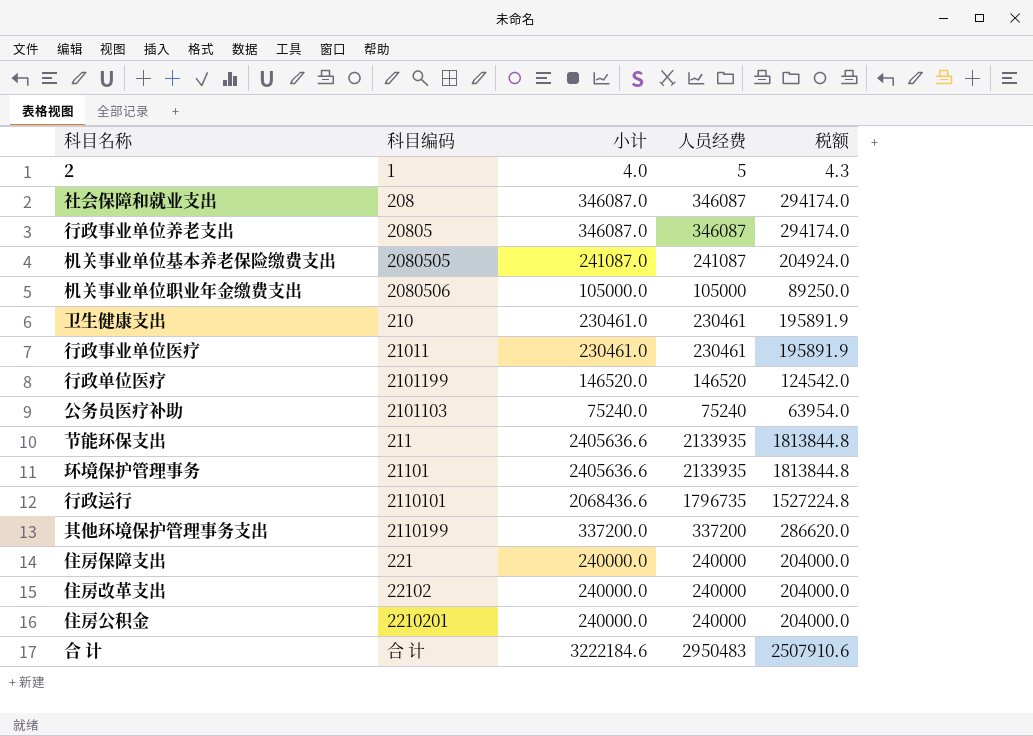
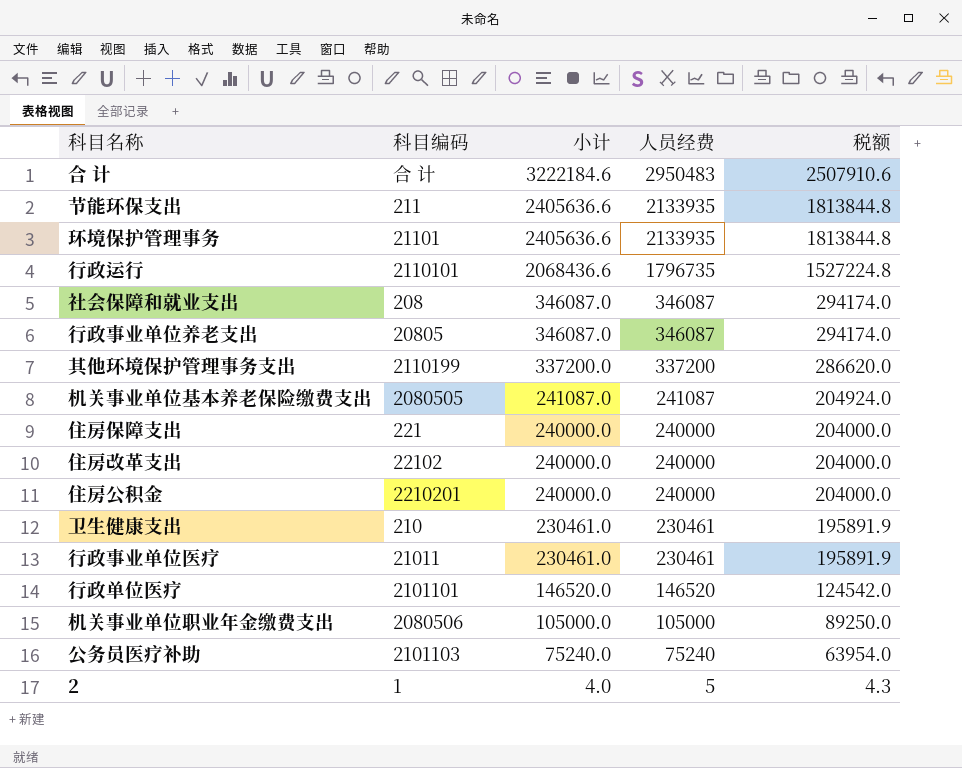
row order: none -> 小计 descending
行政单位医疗 | 科目编码: 2101199 -> 2101101

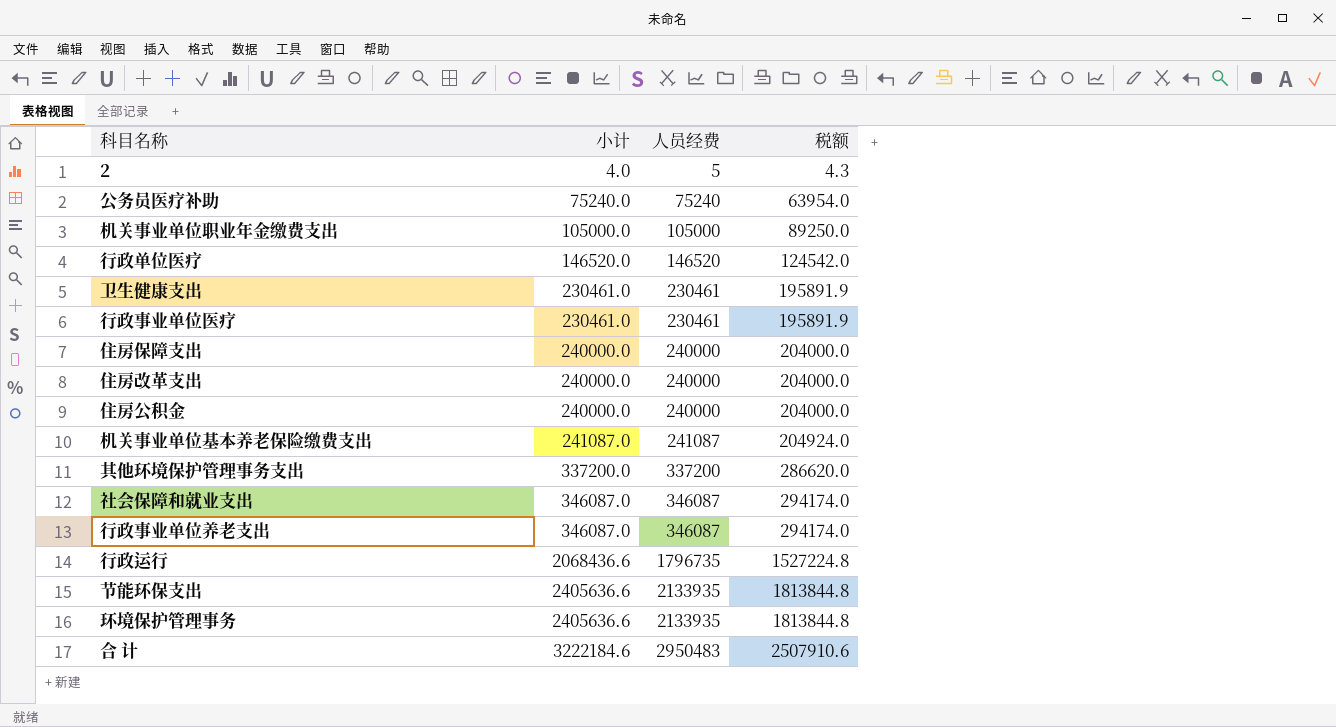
row order: 小计 descending -> 小计 ascending
column 科目编码 | position: 2 -> none

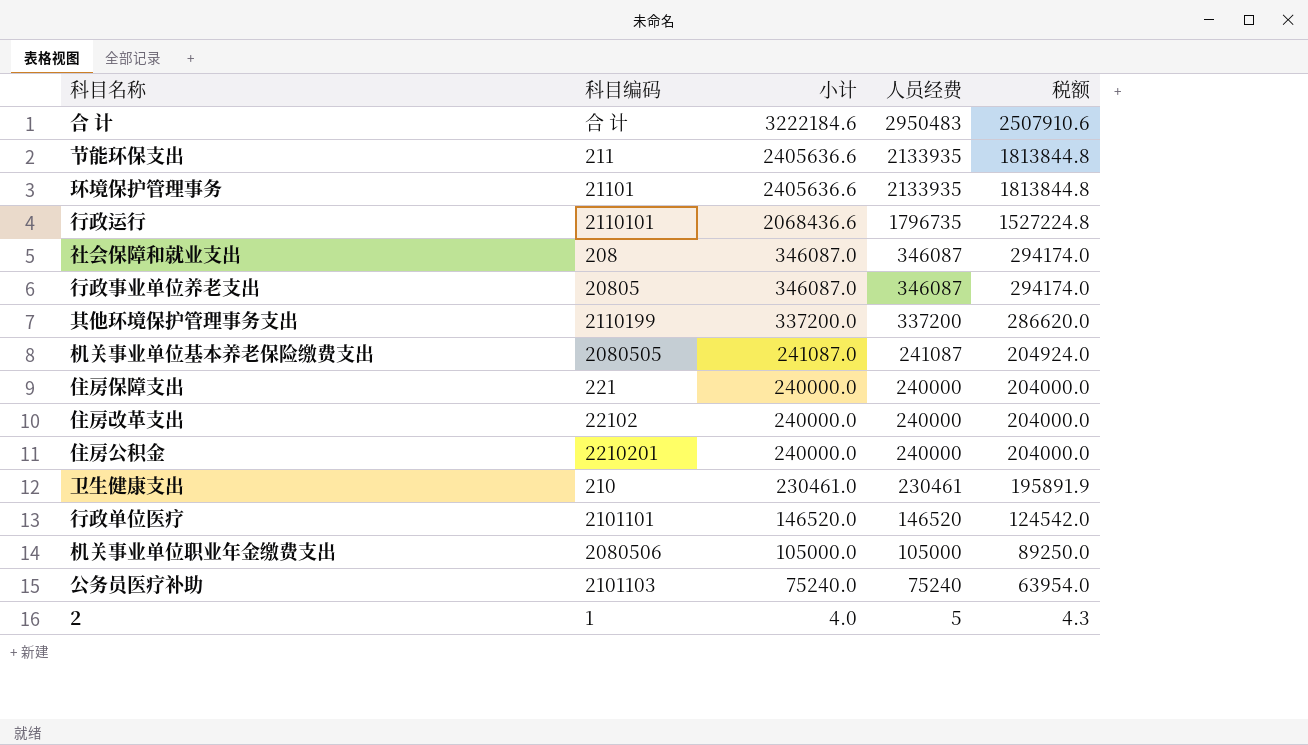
row order: 小计 ascending -> 小计 descending
column 科目编码 | position: none -> 2
row 行政事业单位医疗: 230461.0 | 230461 | 195891.9 -> none

